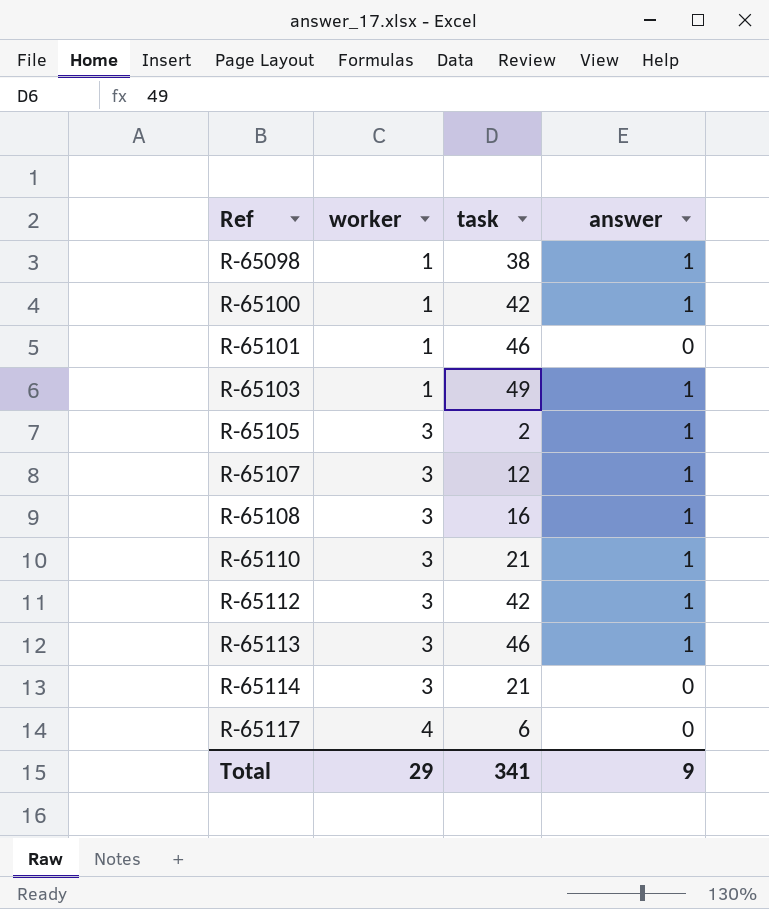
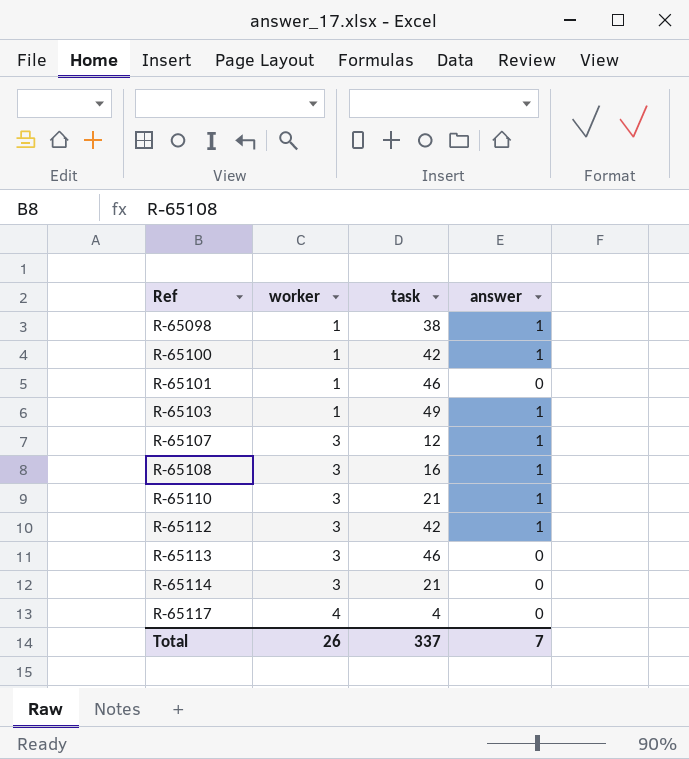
row R-65105: 3 | 2 | 1 -> none
R-65113 | answer: 1 -> 0
R-65117 | task: 6 -> 4
Total | worker: 29 -> 26
Total | task: 341 -> 337
Total | answer: 9 -> 7

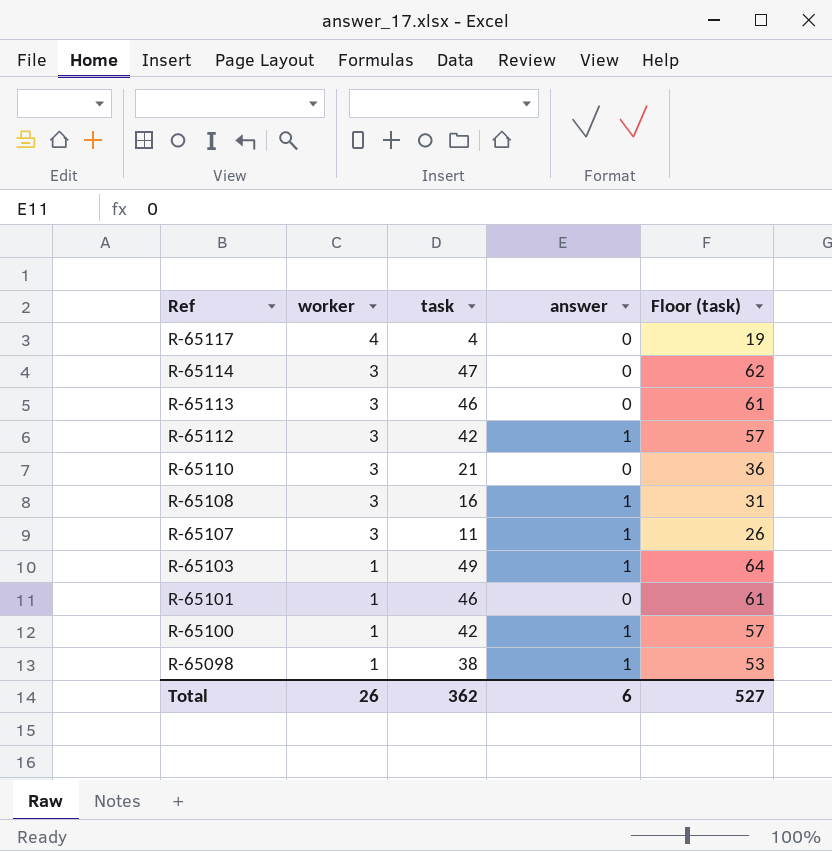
row order: Ref ascending -> Ref descending
column Floor (task) | formula: none -> [task] + 15
R-65114 | task: 21 -> 47
R-65110 | answer: 1 -> 0
R-65107 | task: 12 -> 11
Total | task: 337 -> 362
Total | answer: 7 -> 6

